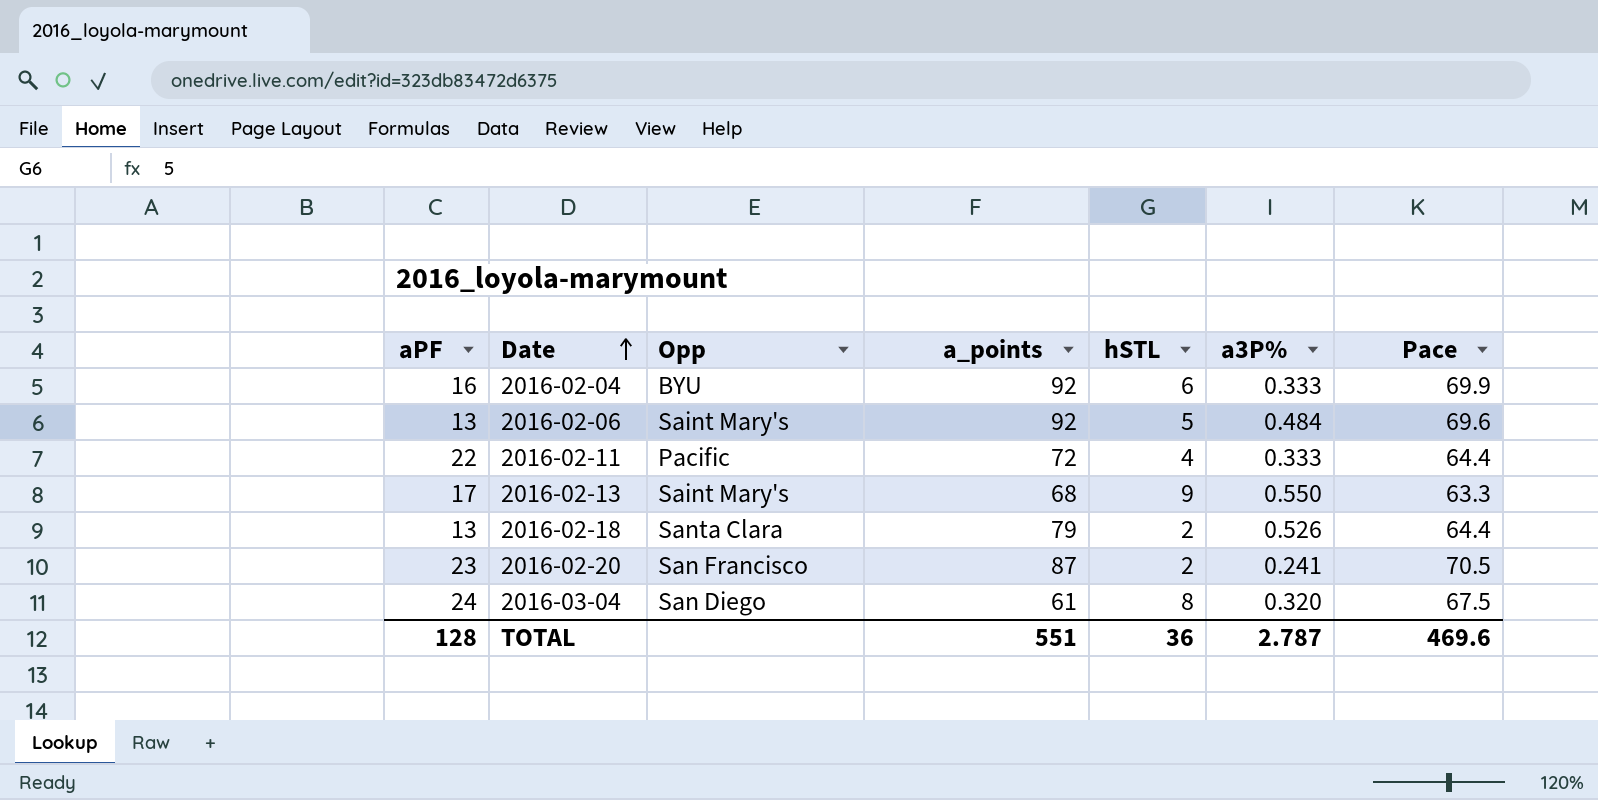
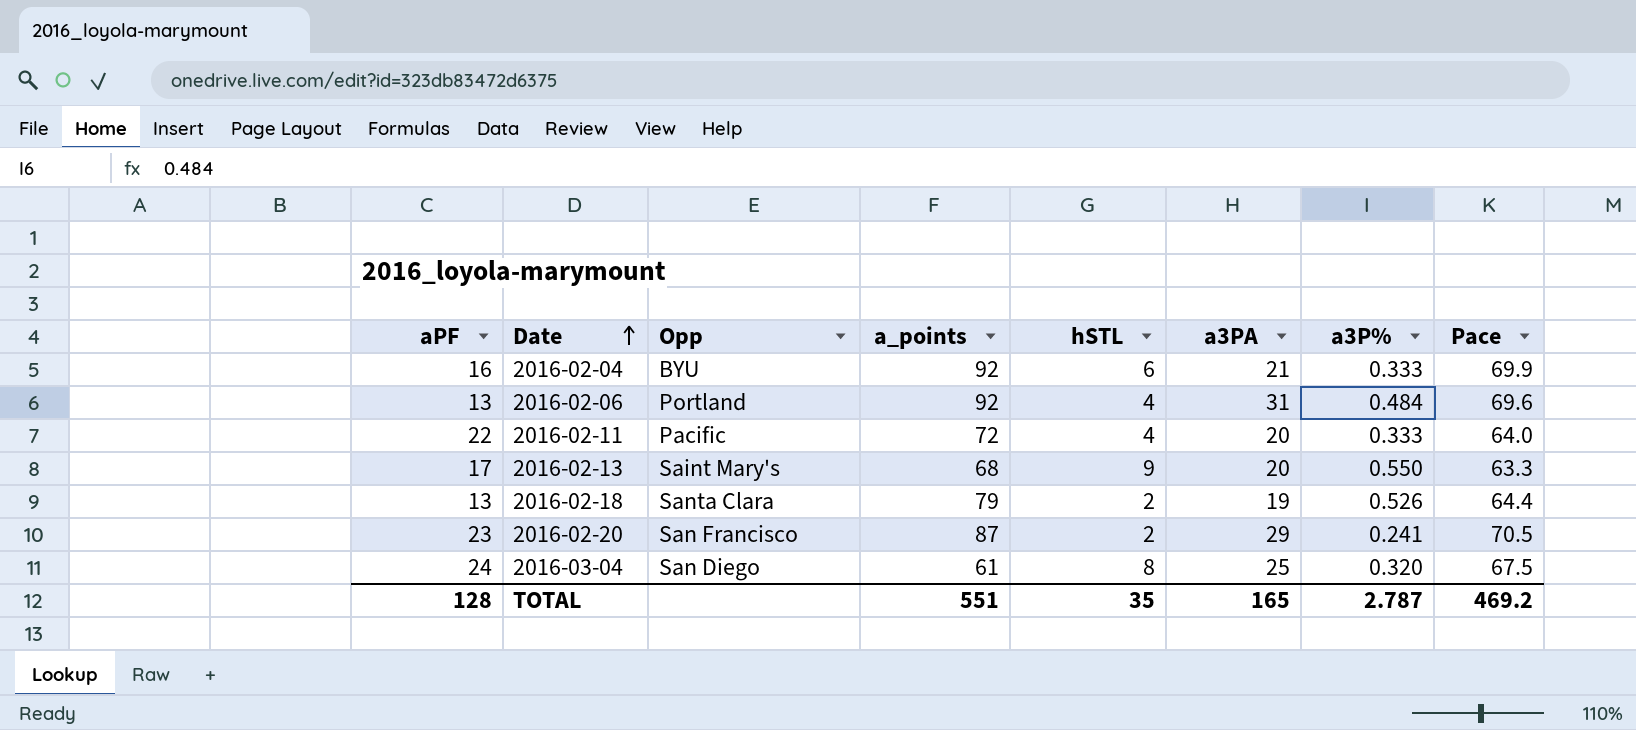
column a3PA | position: none -> 6
2016-02-06 | Opp: Saint Mary's -> Portland
2016-02-06 | hSTL: 5 -> 4
2016-02-11 | Pace: 64.4 -> 64.0
TOTAL | hSTL: 36 -> 35
TOTAL | Pace: 469.6 -> 469.2

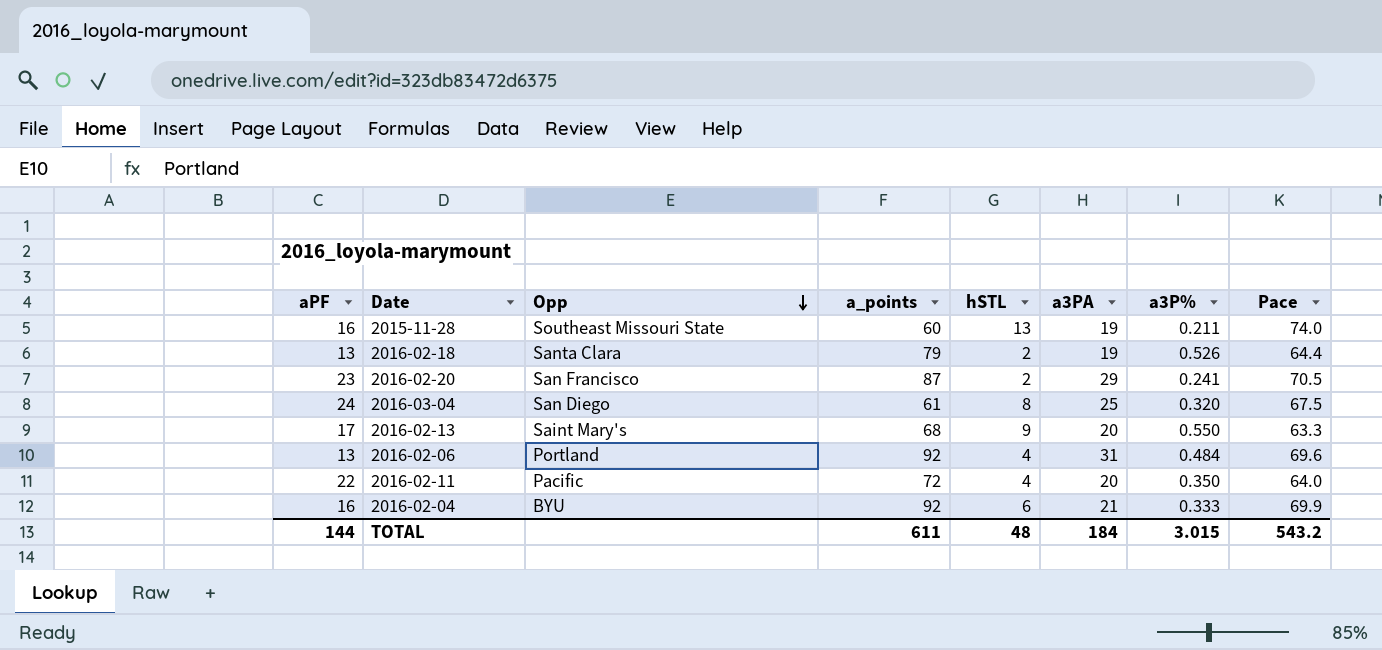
row order: Date ascending -> Opp descending
row 2015-11-28: none -> 16 | Southeast Missouri State | 60 | 13 | 19 | 0.211 | 74.0
2016-02-11 | a3P%: 0.333 -> 0.350
TOTAL | aPF: 128 -> 144
TOTAL | a_points: 551 -> 611
TOTAL | hSTL: 35 -> 48
TOTAL | a3PA: 165 -> 184
TOTAL | a3P%: 2.787 -> 3.015
TOTAL | Pace: 469.2 -> 543.2

